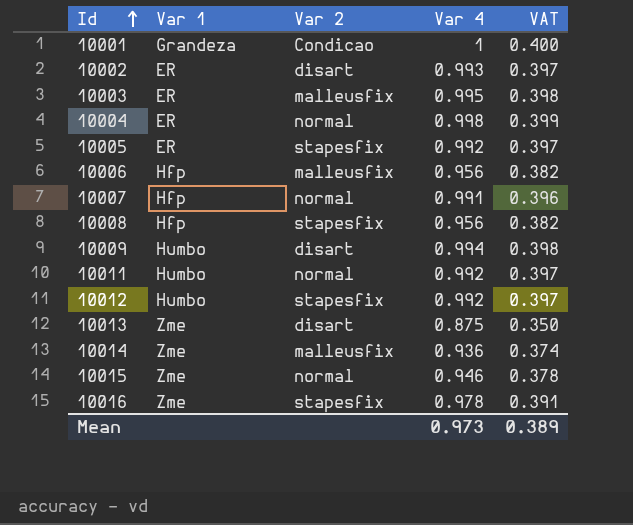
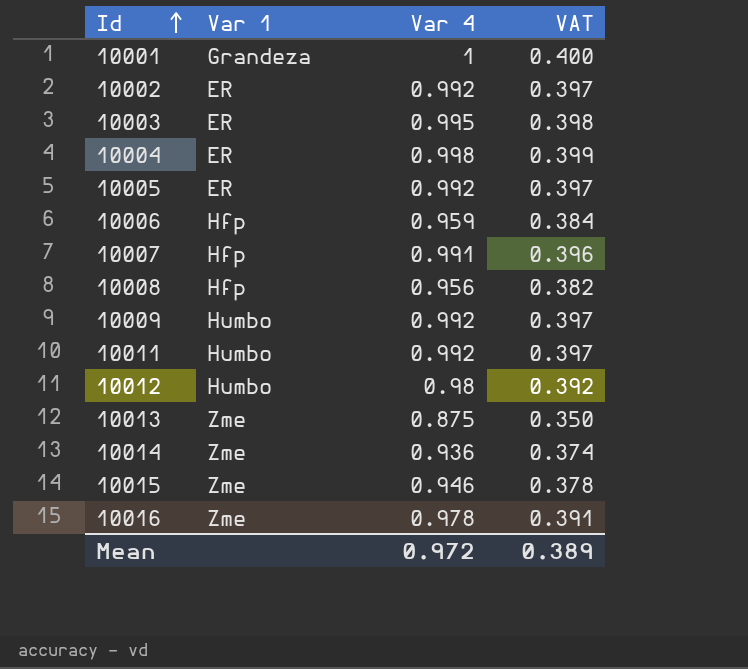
column Var 2 | position: 3 -> none
10002 | Var 4: 0.993 -> 0.992
10006 | Var 4: 0.956 -> 0.959
10006 | VAT: 0.382 -> 0.384
10009 | Var 4: 0.994 -> 0.992
10009 | VAT: 0.398 -> 0.397
10012 | Var 4: 0.992 -> 0.98
10012 | VAT: 0.397 -> 0.392
Mean | Var 4: 0.973 -> 0.972

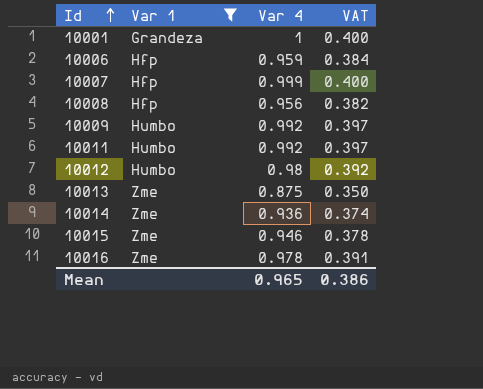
filter: none -> Var 1 != ER
10007 | Var 4: 0.991 -> 0.999
10007 | VAT: 0.396 -> 0.400
Mean | Var 4: 0.972 -> 0.965
Mean | VAT: 0.389 -> 0.386

